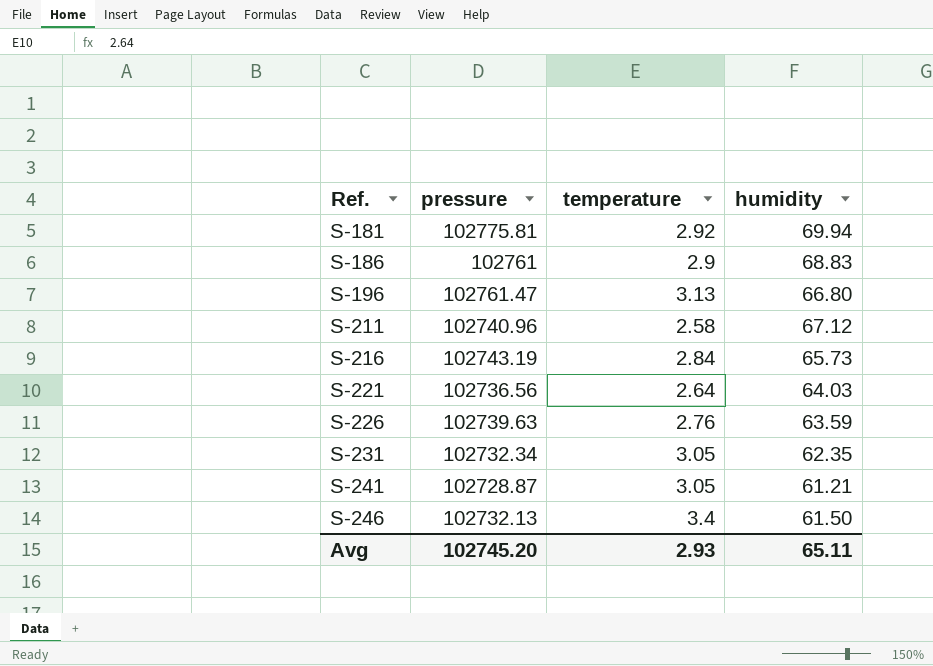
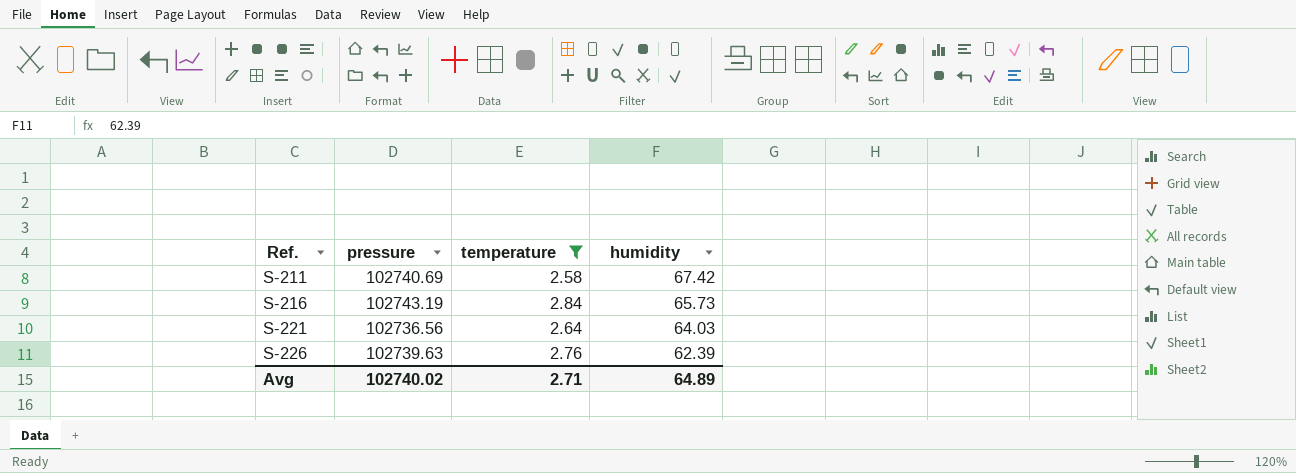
filter: none -> temperature <= 2.84
S-211 | pressure: 102740.96 -> 102740.69
S-211 | humidity: 67.12 -> 67.42
S-226 | humidity: 63.59 -> 62.39
Avg | pressure: 102745.20 -> 102740.02
Avg | temperature: 2.93 -> 2.71
Avg | humidity: 65.11 -> 64.89

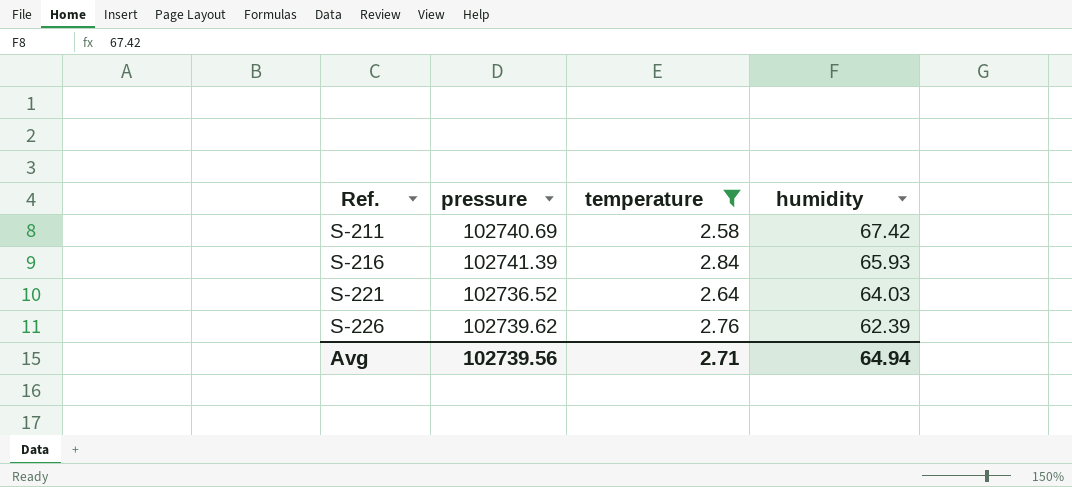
S-216 | pressure: 102743.19 -> 102741.39
S-216 | humidity: 65.73 -> 65.93
S-221 | pressure: 102736.56 -> 102736.52
S-226 | pressure: 102739.63 -> 102739.62
Avg | pressure: 102740.02 -> 102739.56
Avg | humidity: 64.89 -> 64.94

